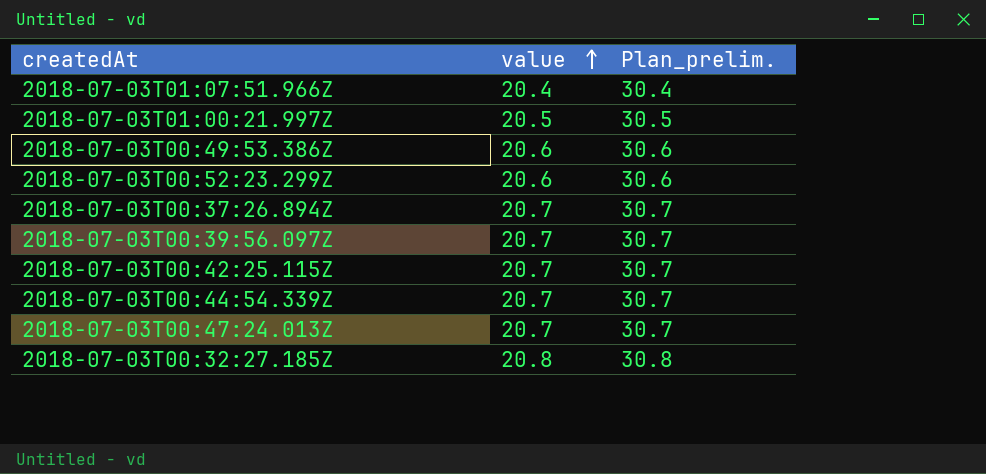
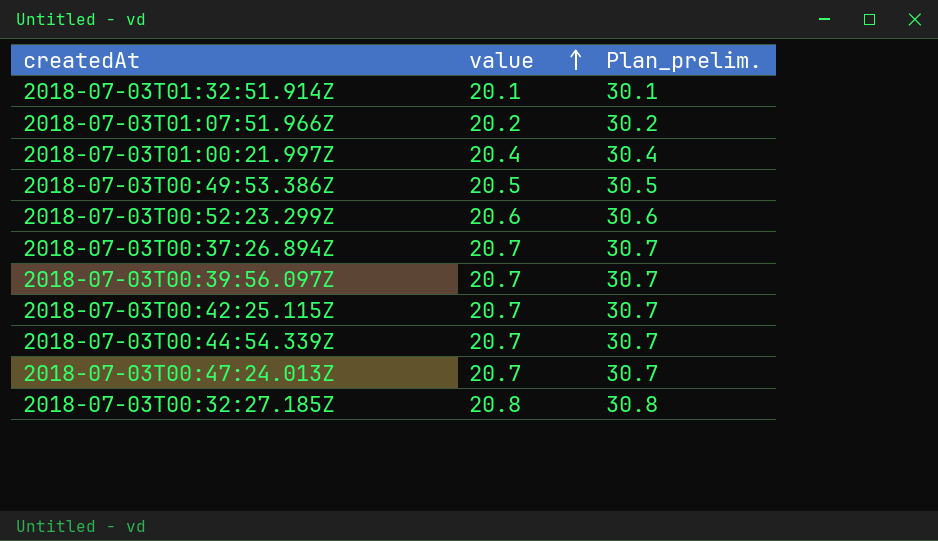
row 2018-07-03T01:32:51.914Z: none -> 20.1 | 30.1
2018-07-03T01:07:51.966Z | value: 20.4 -> 20.2
2018-07-03T01:07:51.966Z | Plan_prelim.: 30.4 -> 30.2
2018-07-03T01:00:21.997Z | value: 20.5 -> 20.4
2018-07-03T01:00:21.997Z | Plan_prelim.: 30.5 -> 30.4
2018-07-03T00:49:53.386Z | value: 20.6 -> 20.5
2018-07-03T00:49:53.386Z | Plan_prelim.: 30.6 -> 30.5

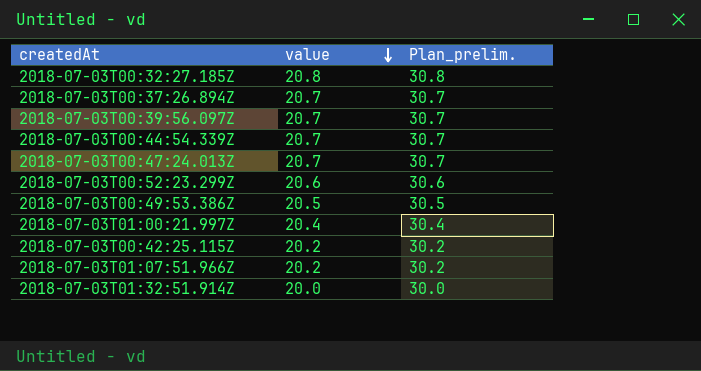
row order: value ascending -> value descending
2018-07-03T00:42:25.115Z | value: 20.7 -> 20.2
2018-07-03T00:42:25.115Z | Plan_prelim.: 30.7 -> 30.2
2018-07-03T01:32:51.914Z | value: 20.1 -> 20.0
2018-07-03T01:32:51.914Z | Plan_prelim.: 30.1 -> 30.0

